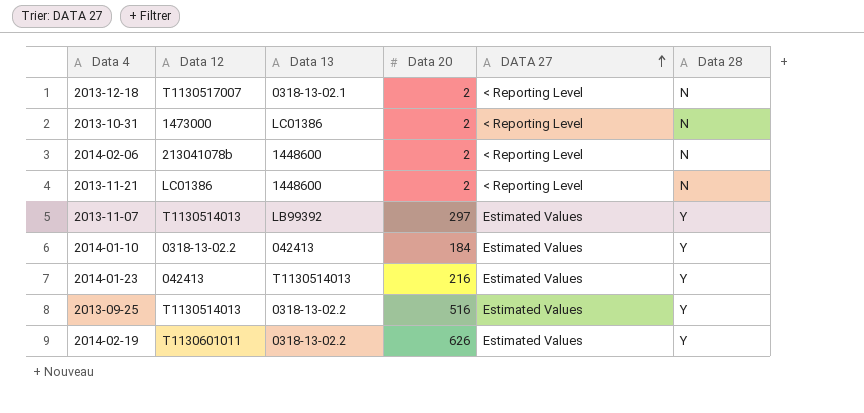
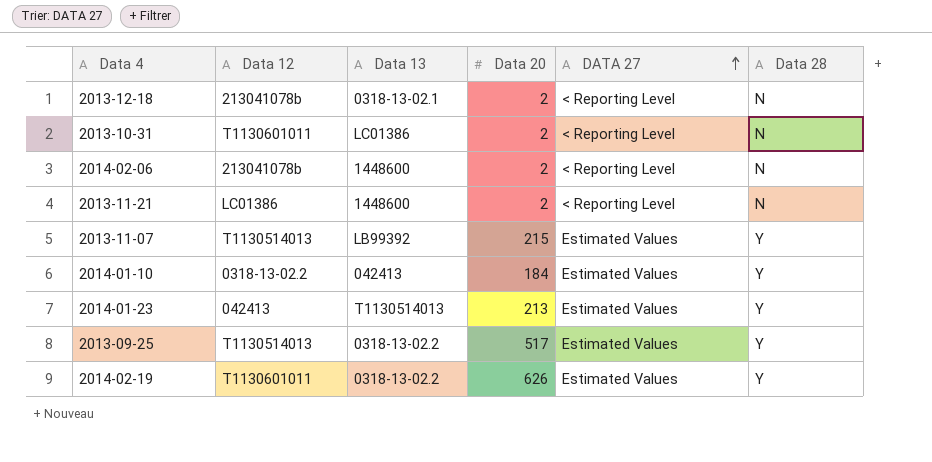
2013-12-18 | Data 12: T1130517007 -> 213041078b
2013-10-31 | Data 12: 1473000 -> T1130601011
2013-11-07 | Data 20: 297 -> 215
2014-01-23 | Data 20: 216 -> 213
2013-09-25 | Data 20: 516 -> 517

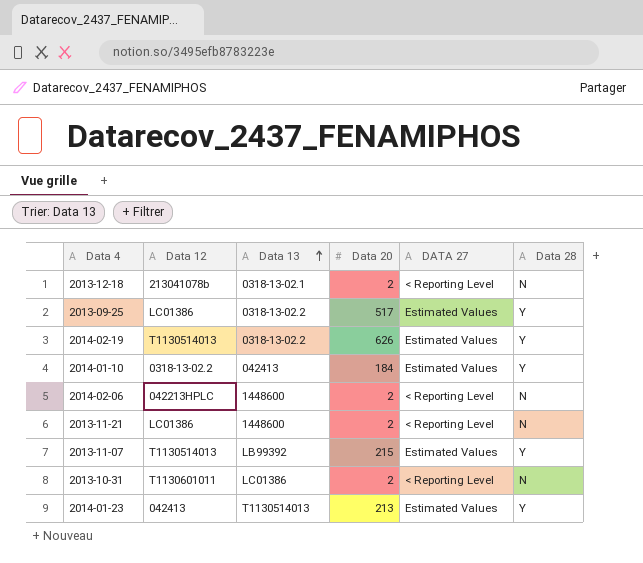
row order: DATA 27 ascending -> Data 13 ascending
2013-09-25 | Data 12: T1130514013 -> LC01386
2014-02-19 | Data 12: T1130601011 -> T1130514013
2014-02-06 | Data 12: 213041078b -> 042213HPLC

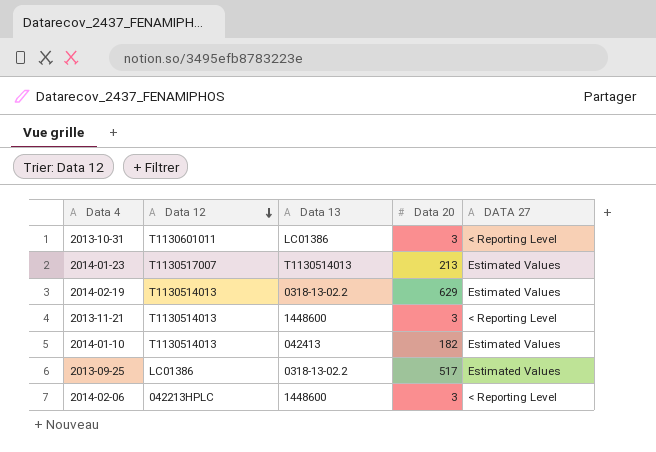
row order: Data 13 ascending -> Data 12 descending
column Data 28 | position: 6 -> none
row 2013-12-18: 213041078b | 0318-13-02.1 | 2 | < Reporting Level | N -> none
row 2013-11-07: T1130514013 | LB99392 | 215 | Estimated Values | Y -> none
2013-10-31 | Data 20: 2 -> 3
2014-01-23 | Data 12: 042413 -> T1130517007
2014-02-19 | Data 20: 626 -> 629
2013-11-21 | Data 12: LC01386 -> T1130514013
2013-11-21 | Data 20: 2 -> 3
2014-01-10 | Data 12: 0318-13-02.2 -> T1130514013
2014-01-10 | Data 20: 184 -> 182
2014-02-06 | Data 20: 2 -> 3

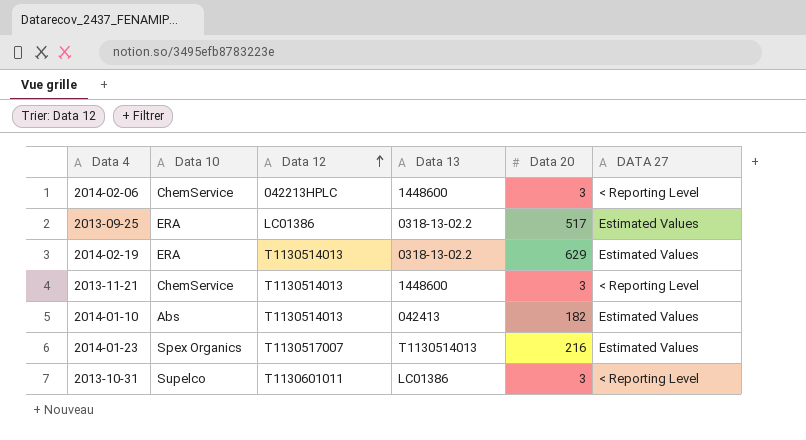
row order: Data 12 descending -> Data 12 ascending
column Data 10 | position: none -> 2
2014-01-23 | Data 20: 213 -> 216

